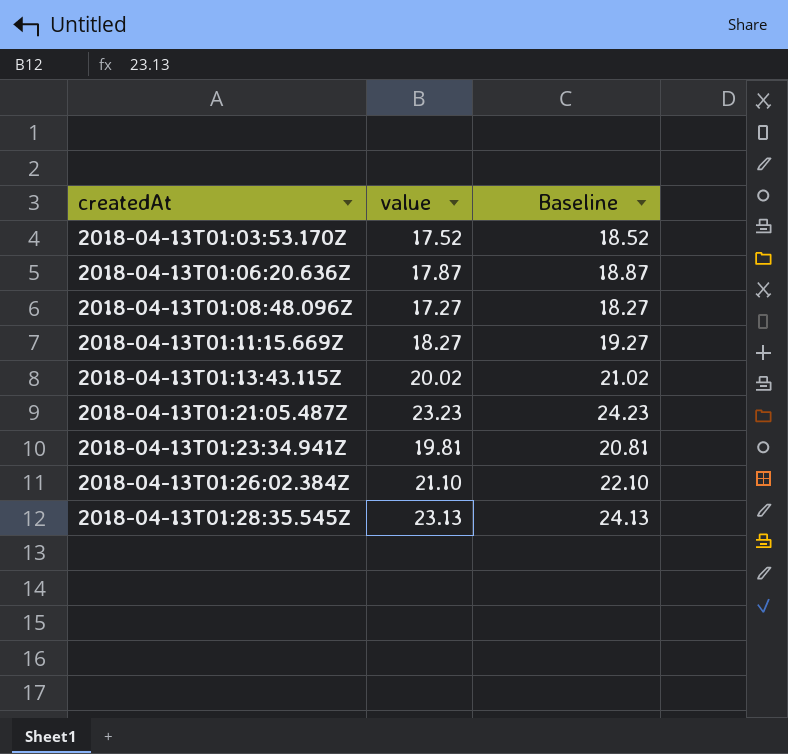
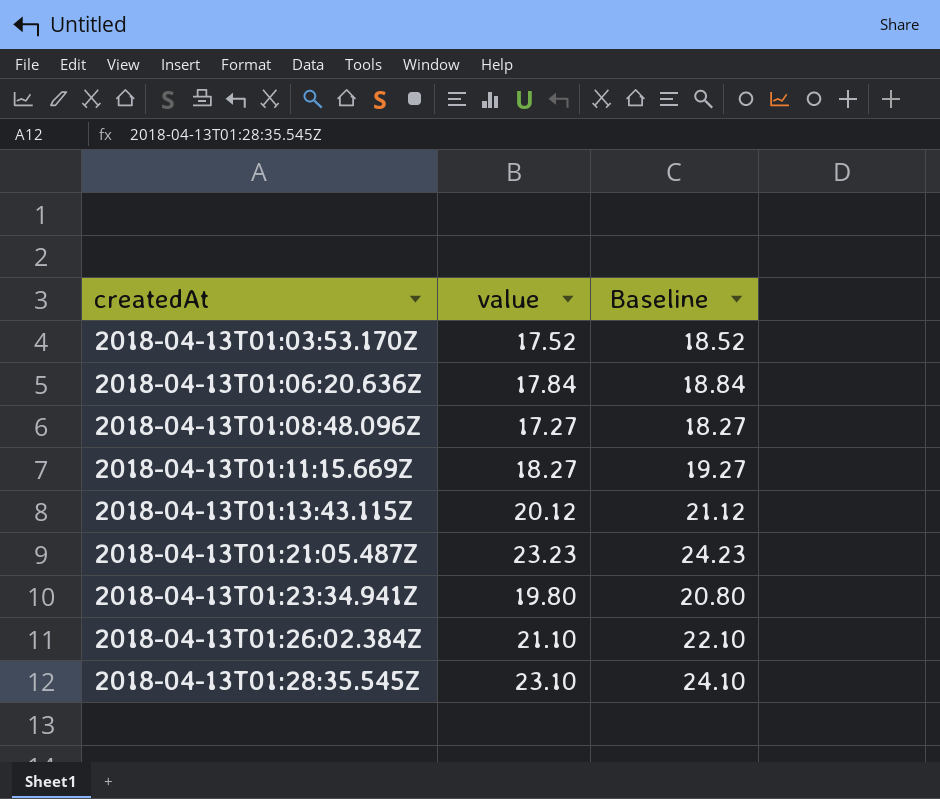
2018-04-13T01:06:20.636Z | value: 17.87 -> 17.84
2018-04-13T01:06:20.636Z | Baseline: 18.87 -> 18.84
2018-04-13T01:13:43.115Z | value: 20.02 -> 20.12
2018-04-13T01:13:43.115Z | Baseline: 21.02 -> 21.12
2018-04-13T01:23:34.941Z | value: 19.81 -> 19.80
2018-04-13T01:23:34.941Z | Baseline: 20.81 -> 20.80
2018-04-13T01:28:35.545Z | value: 23.13 -> 23.10
2018-04-13T01:28:35.545Z | Baseline: 24.13 -> 24.10

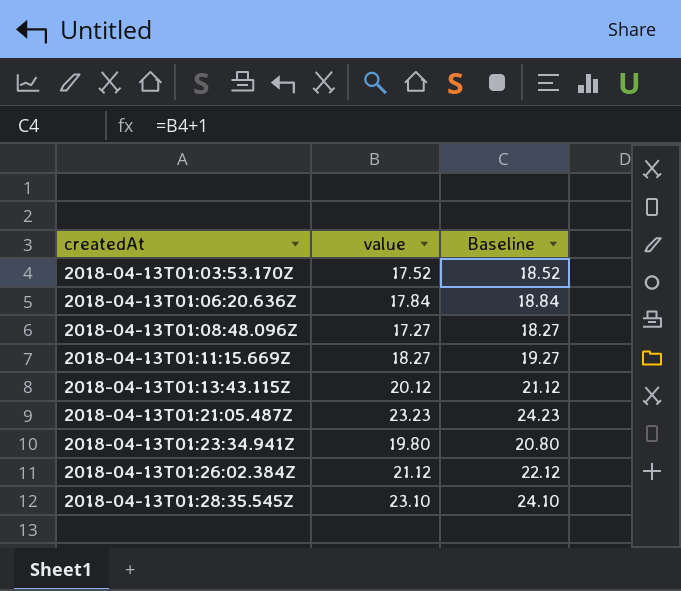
2018-04-13T01:26:02.384Z | value: 21.10 -> 21.12
2018-04-13T01:26:02.384Z | Baseline: 22.10 -> 22.12

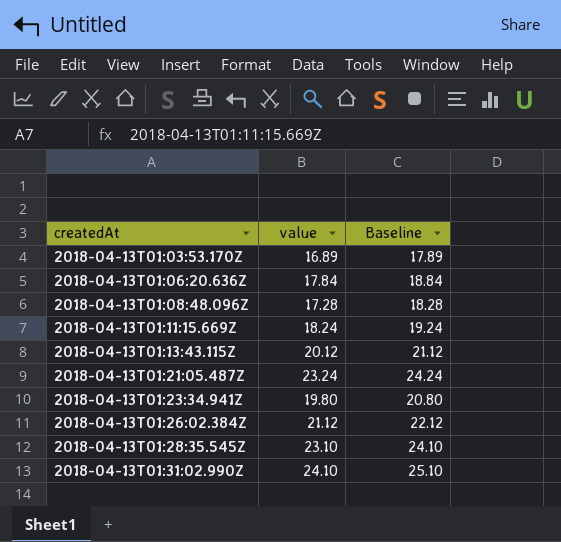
2018-04-13T01:03:53.170Z | value: 17.52 -> 16.89
2018-04-13T01:03:53.170Z | Baseline: 18.52 -> 17.89
2018-04-13T01:08:48.096Z | value: 17.27 -> 17.28
2018-04-13T01:08:48.096Z | Baseline: 18.27 -> 18.28
2018-04-13T01:11:15.669Z | value: 18.27 -> 18.24
2018-04-13T01:11:15.669Z | Baseline: 19.27 -> 19.24
2018-04-13T01:21:05.487Z | value: 23.23 -> 23.24
2018-04-13T01:21:05.487Z | Baseline: 24.23 -> 24.24
row 2018-04-13T01:31:02.990Z: none -> 24.10 | 25.10

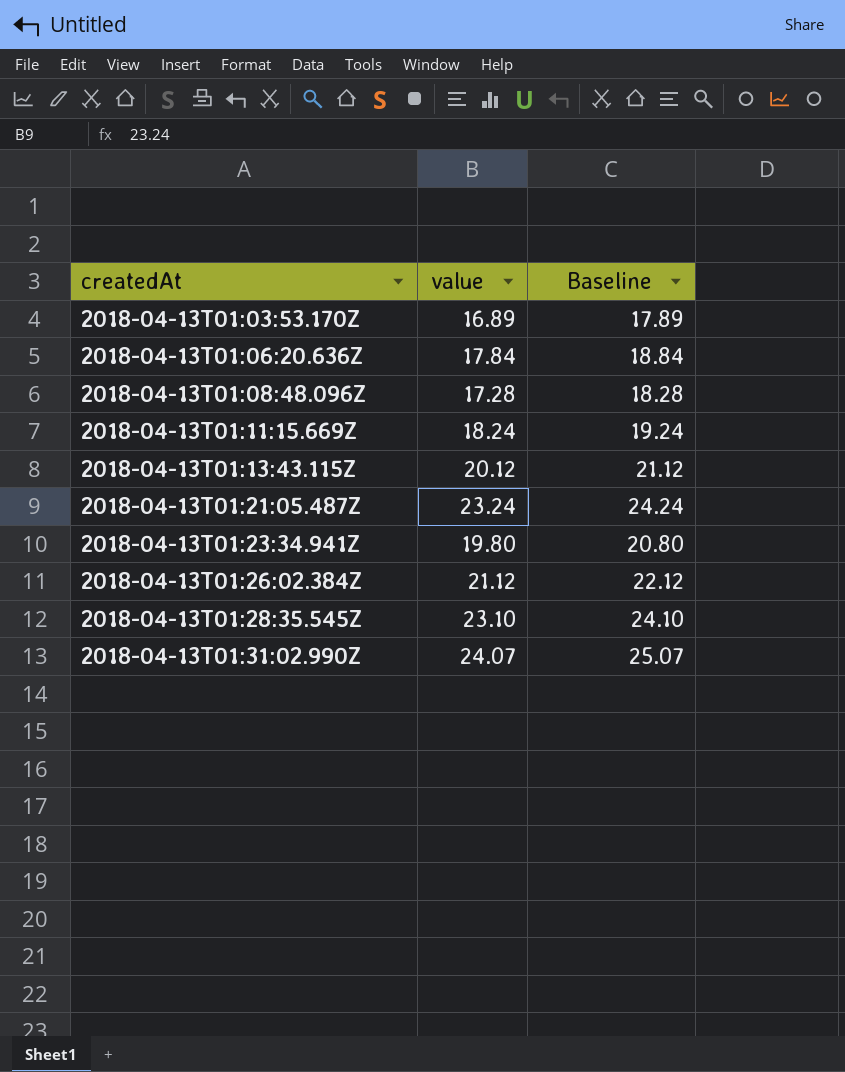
2018-04-13T01:31:02.990Z | value: 24.10 -> 24.07
2018-04-13T01:31:02.990Z | Baseline: 25.10 -> 25.07

